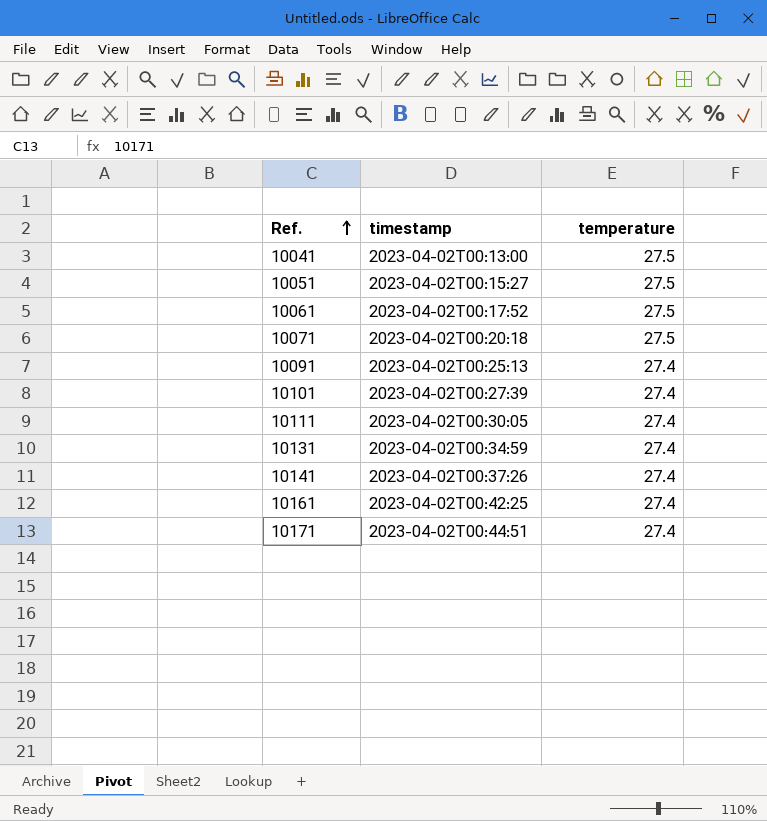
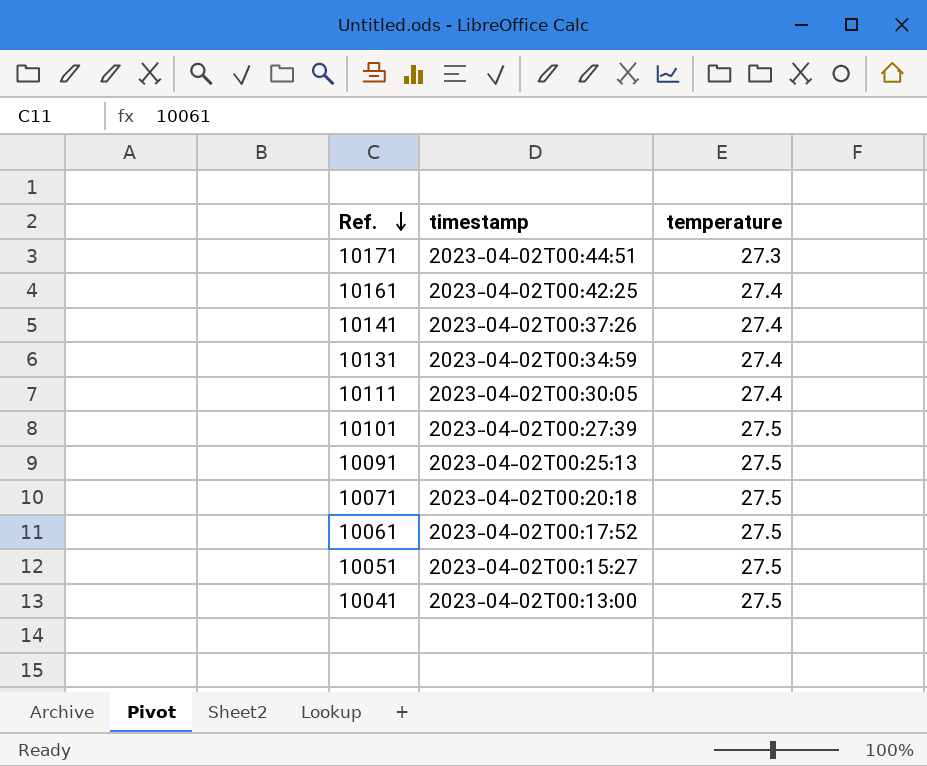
row order: Ref. ascending -> Ref. descending
10171 | temperature: 27.4 -> 27.3
10101 | temperature: 27.4 -> 27.5
10091 | temperature: 27.4 -> 27.5

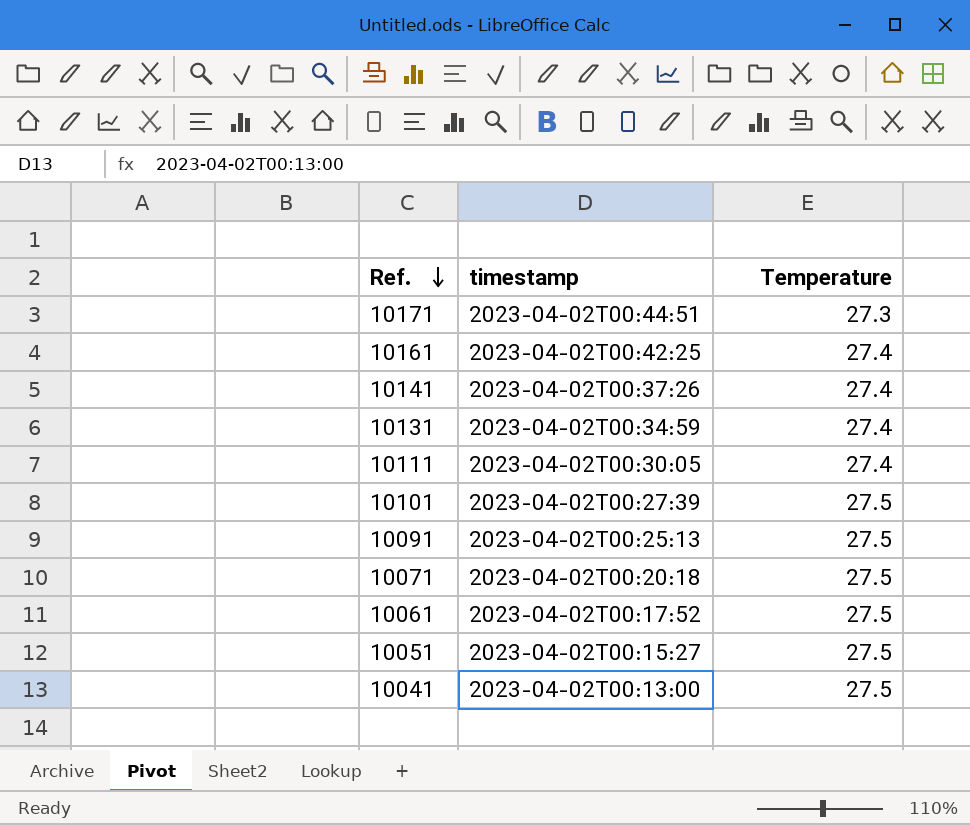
column name: temperature -> Temperature

